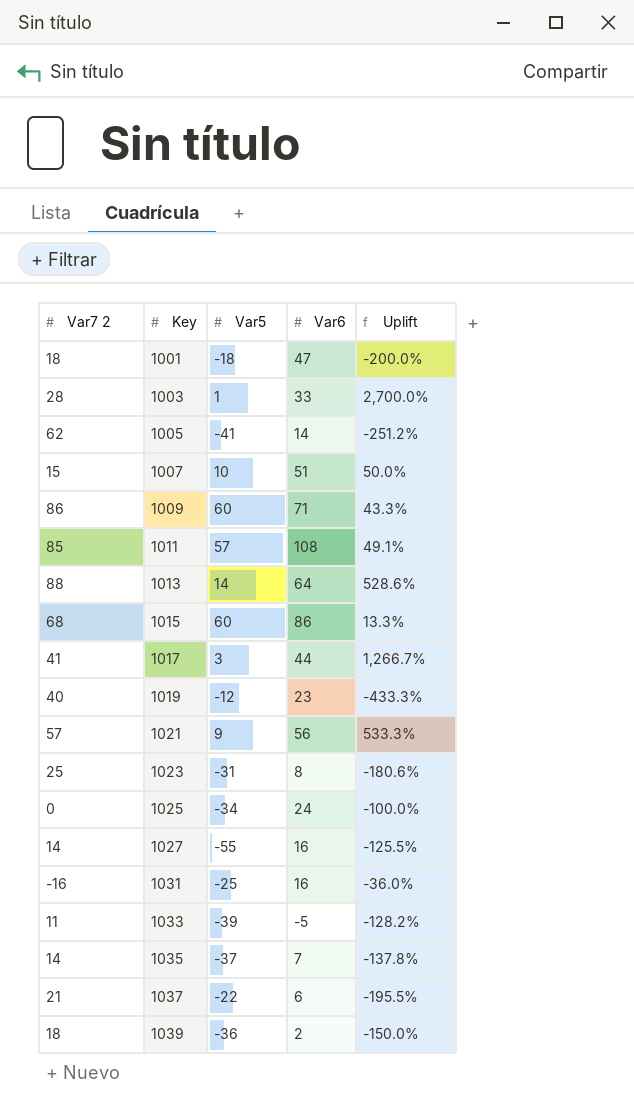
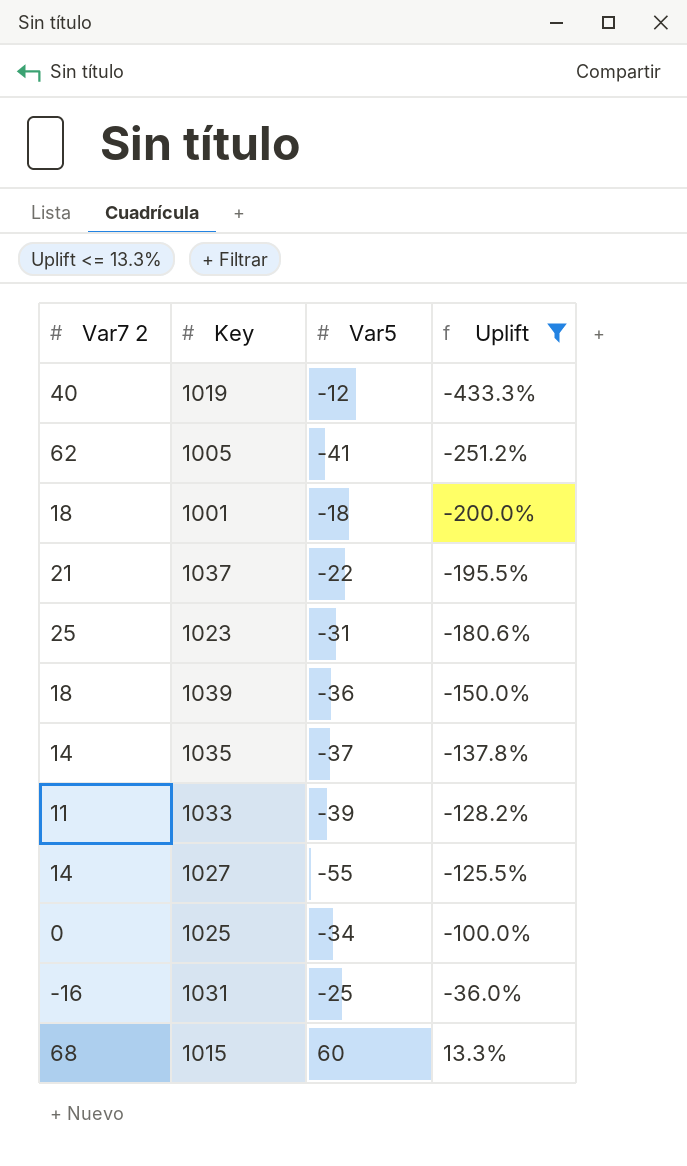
filter: none -> Uplift <= 13.3%
row order: Key ascending -> Uplift ascending
column Var6 | position: 4 -> none

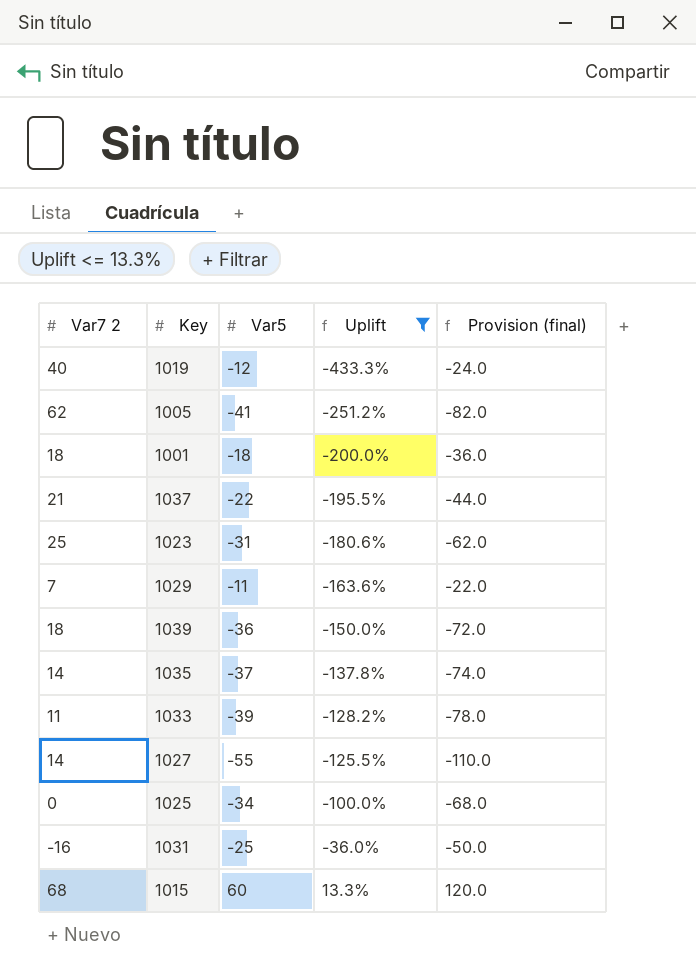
column Provision (final) | formula: none -> [Var5] * 2
row 1029: none -> 7 | -11 | -163.6% | -22.0

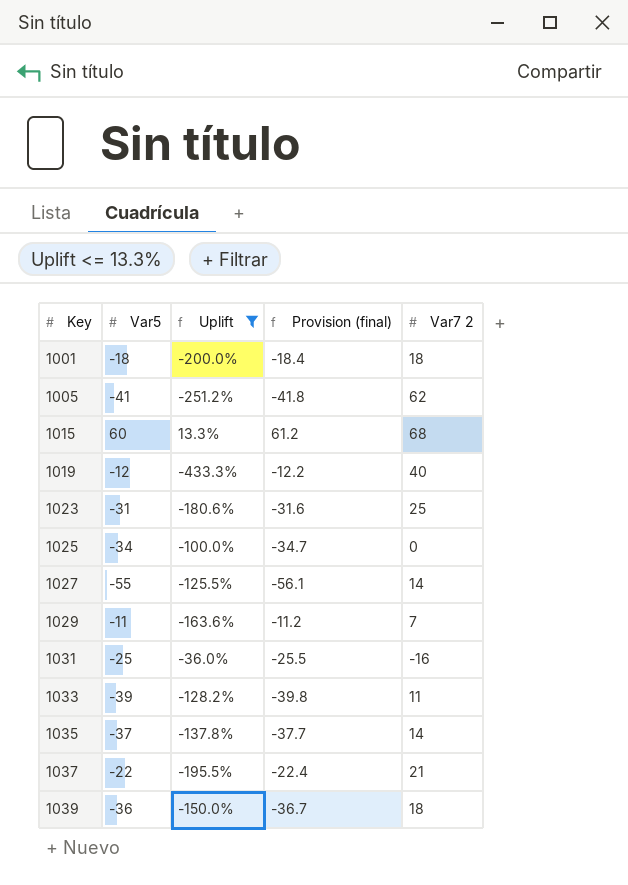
row order: Uplift ascending -> Key ascending
column Provision (final) | formula: [Var5] * 2 -> [Var5] * 1.02
column Var7 2 | position: 1 -> 5

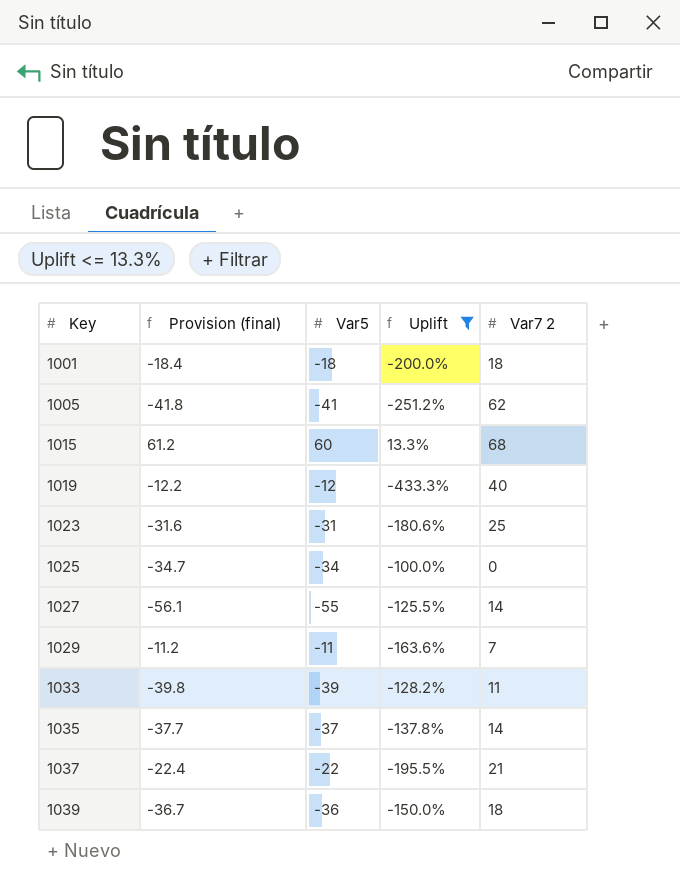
column Provision (final) | position: 4 -> 2
row 1031: -25 | -36.0% | -25.5 | -16 -> none

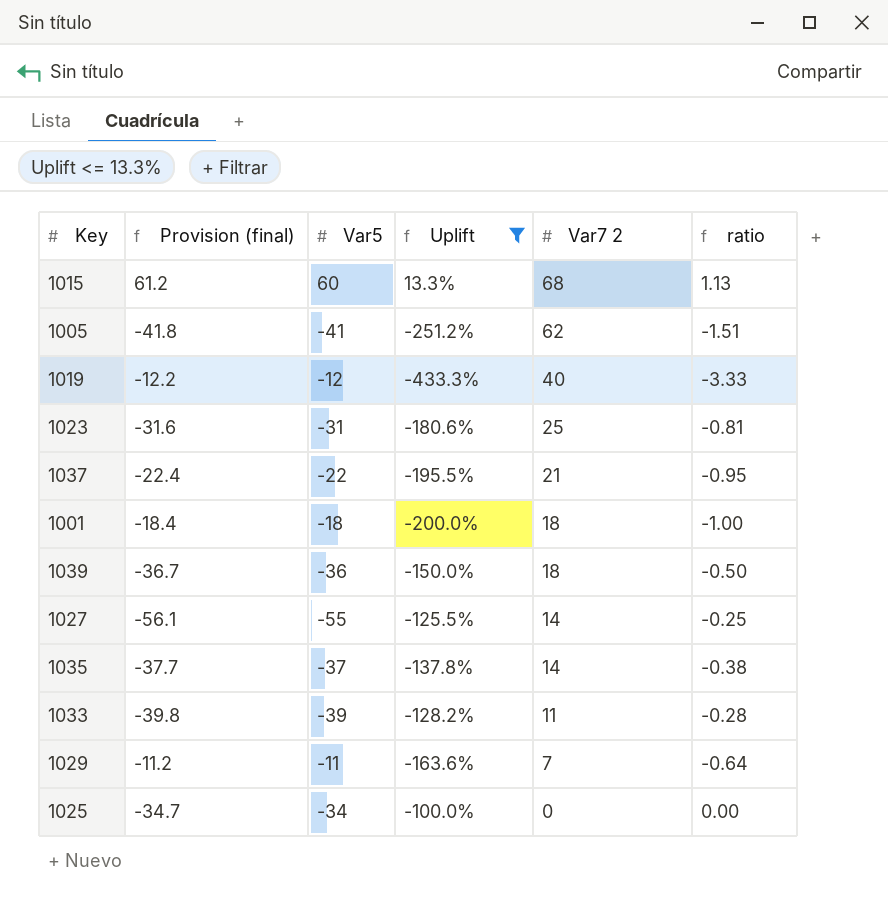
row order: Key ascending -> Var7 2 descending
column ratio | formula: none -> [Var7 2] / [Var5]

